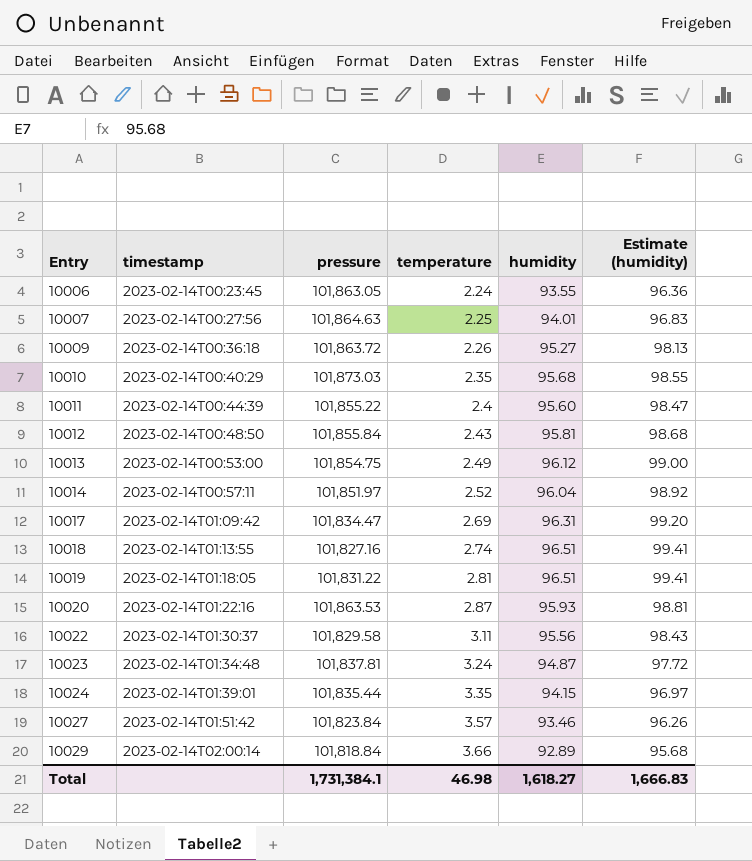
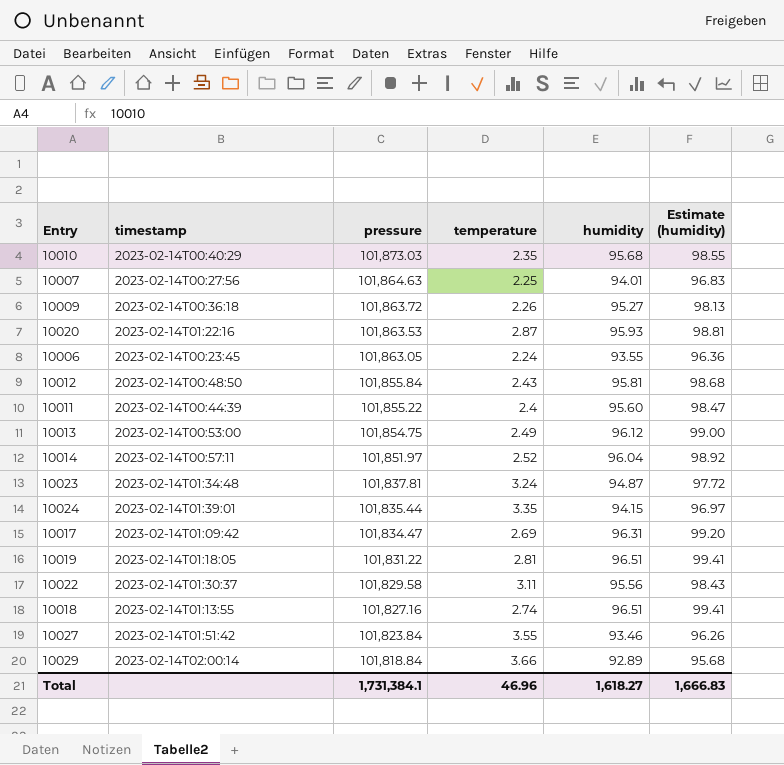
row order: Entry ascending -> pressure descending
10027 | temperature: 3.57 -> 3.55
Total | temperature: 46.98 -> 46.96

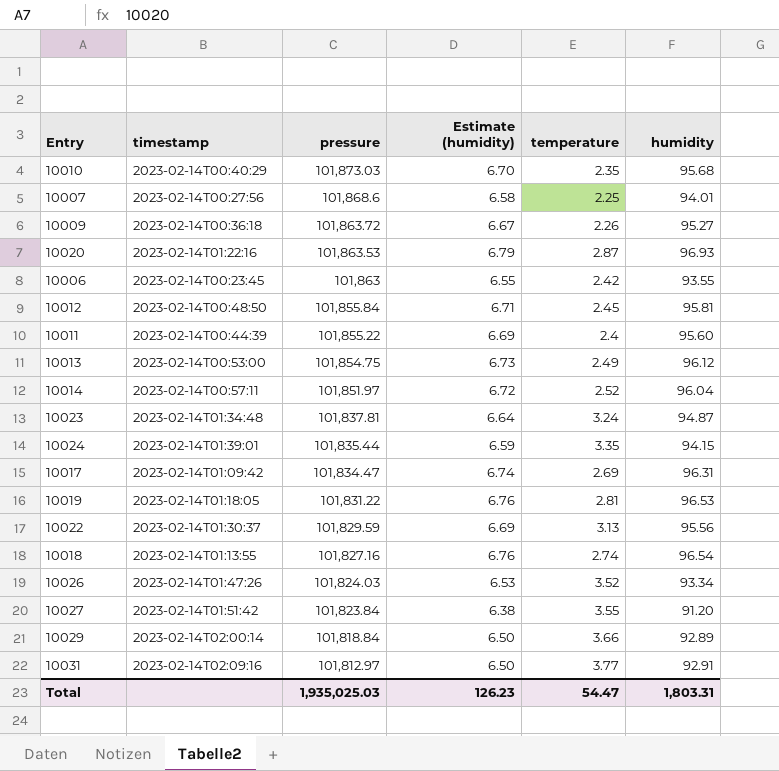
column Estimate (humidity) | formula: [humidity] * 1.03 -> [humidity] * 0.07
column Estimate (humidity) | position: 6 -> 4
10007 | pressure: 101,864.63 -> 101,868.6
10020 | humidity: 95.93 -> 96.93
10006 | pressure: 101,863.05 -> 101,863
10006 | temperature: 2.24 -> 2.42
10012 | temperature: 2.43 -> 2.45
10019 | humidity: 96.51 -> 96.53
10022 | pressure: 101,829.58 -> 101,829.59
10022 | temperature: 3.11 -> 3.13
10018 | humidity: 96.51 -> 96.54
row 10026: none -> 2023-02-14T01:47:26 | 101,824.03 | 6.53 | 3.52 | 93.34
10027 | humidity: 93.46 -> 91.20
row 10031: none -> 2023-02-14T02:09:16 | 101,812.97 | 6.50 | 3.77 | 92.91
Total | pressure: 1,731,384.1 -> 1,935,025.03
Total | Estimate (humidity): 1,666.83 -> 126.23
Total | temperature: 46.96 -> 54.47
Total | humidity: 1,618.27 -> 1,803.31

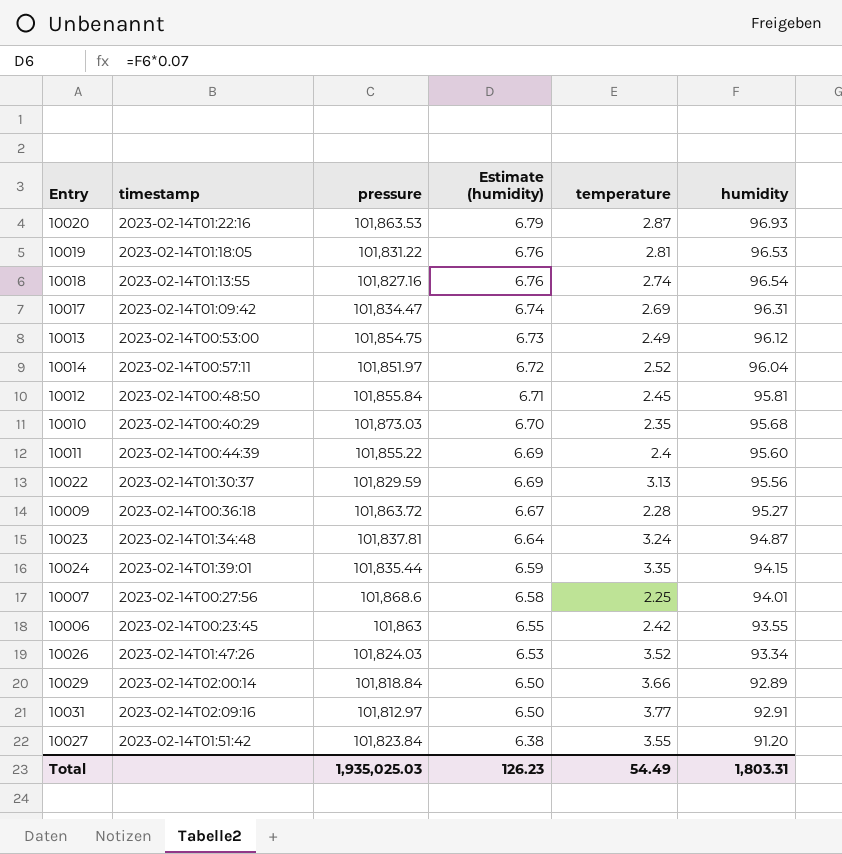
row order: pressure descending -> Estimate (humidity) descending
10009 | temperature: 2.26 -> 2.28
Total | temperature: 54.47 -> 54.49

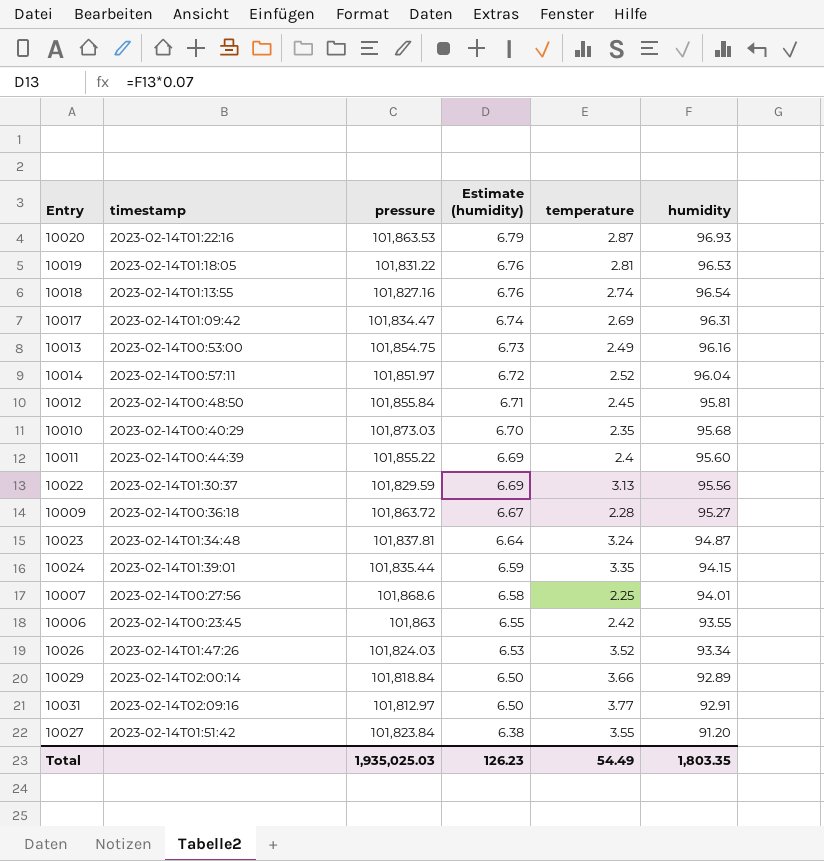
10013 | humidity: 96.12 -> 96.16
Total | humidity: 1,803.31 -> 1,803.35

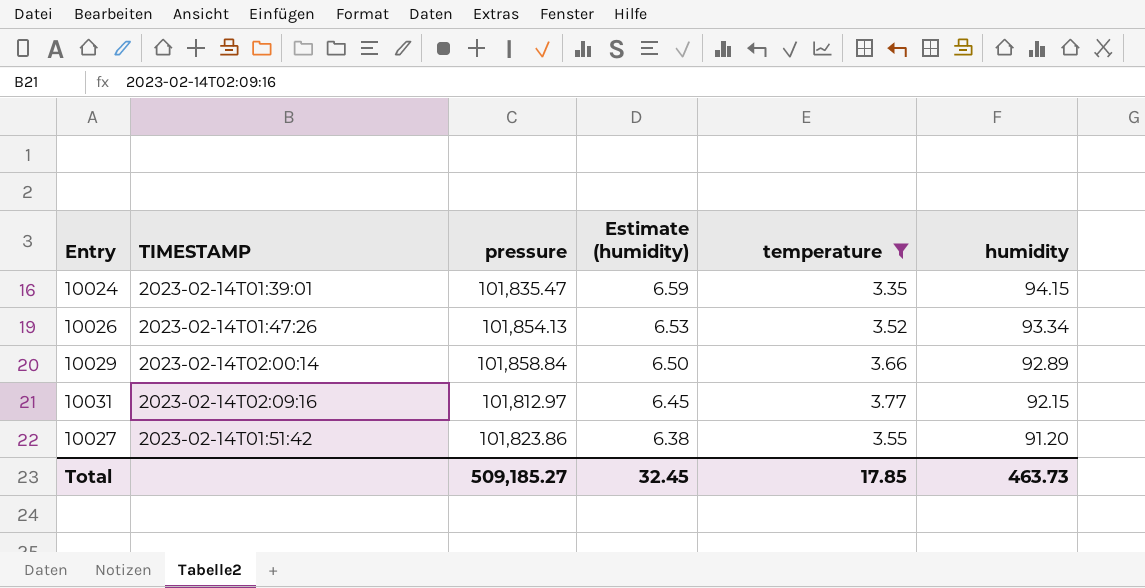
filter: none -> temperature >= 3.35
column name: timestamp -> TIMESTAMP
10024 | pressure: 101,835.44 -> 101,835.47
10026 | pressure: 101,824.03 -> 101,854.13
10029 | pressure: 101,818.84 -> 101,858.84
10031 | Estimate (humidity): 6.50 -> 6.45
10031 | humidity: 92.91 -> 92.15
10027 | pressure: 101,823.84 -> 101,823.86
Total | pressure: 1,935,025.03 -> 509,185.27
Total | Estimate (humidity): 126.23 -> 32.45
Total | temperature: 54.49 -> 17.85
Total | humidity: 1,803.35 -> 463.73

